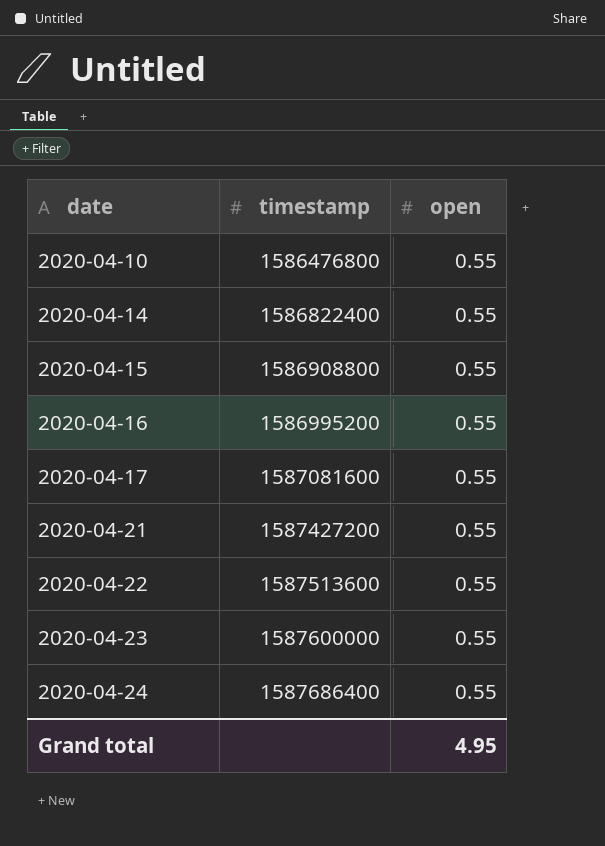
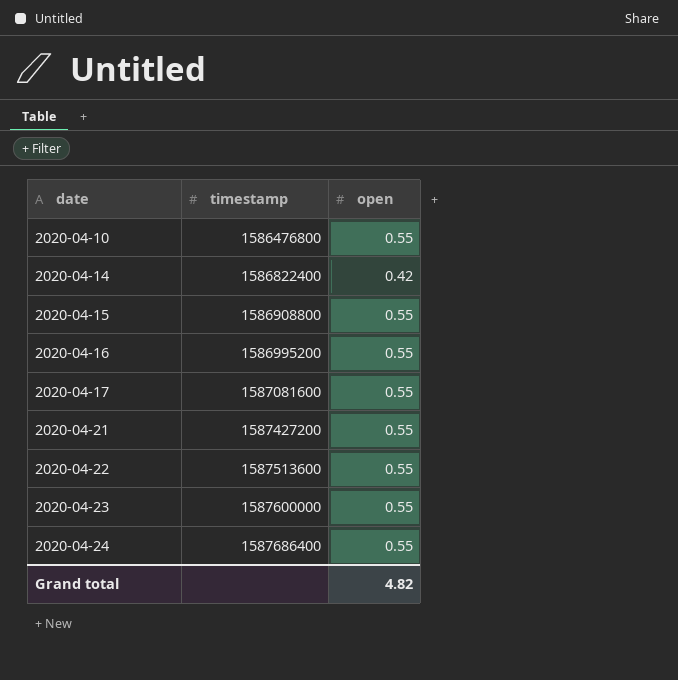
2020-04-14 | open: 0.55 -> 0.42
Grand total | open: 4.95 -> 4.82

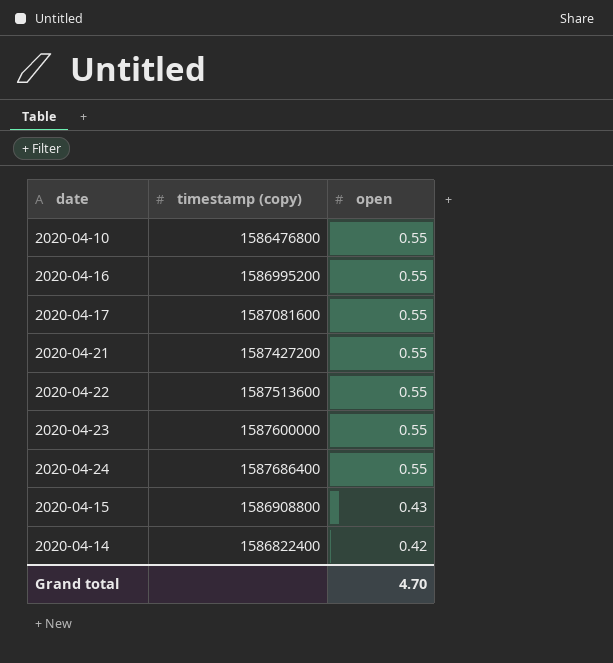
row order: date ascending -> open descending
column name: timestamp -> timestamp (copy)
2020-04-15 | open: 0.55 -> 0.43
Grand total | open: 4.82 -> 4.70

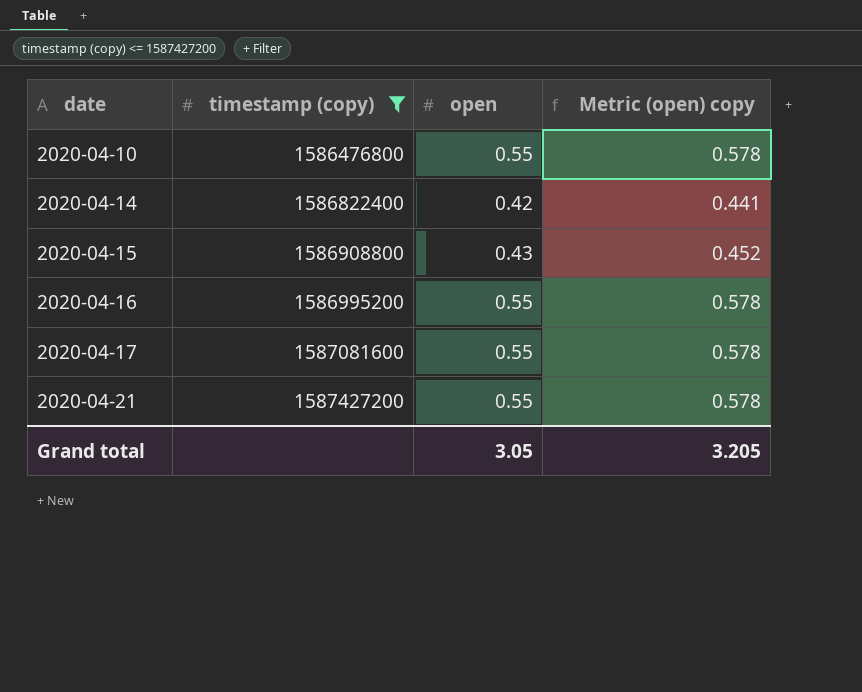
filter: none -> timestamp (copy) <= 1587427200
row order: open descending -> date ascending
column Metric (open) copy | formula: none -> [open] * 1.05
Grand total | open: 4.70 -> 3.05

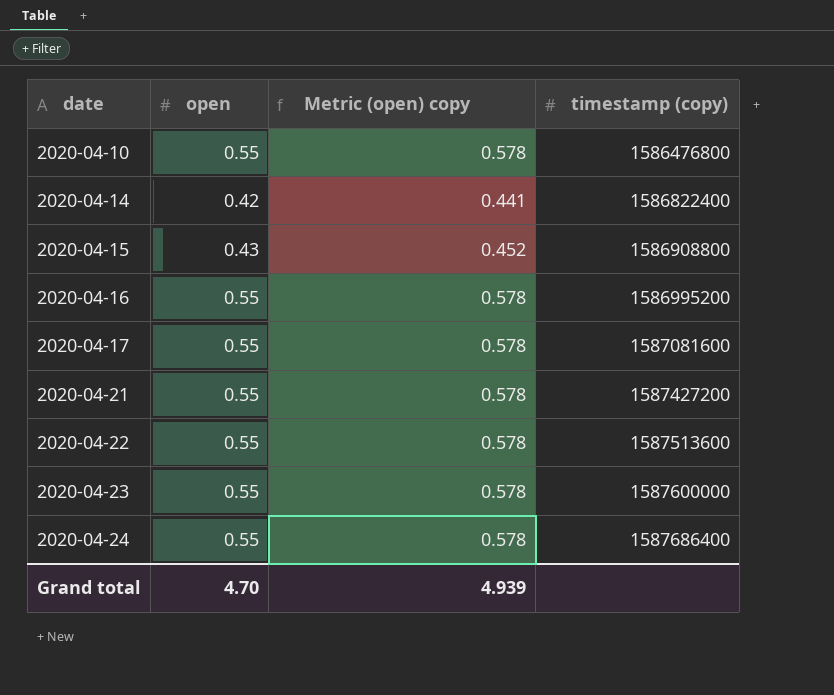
filter: timestamp (copy) <= 1587427200 -> none
column timestamp (copy) | position: 2 -> 4
Grand total | open: 3.05 -> 4.70
Grand total | Metric (open) copy: 3.205 -> 4.939

